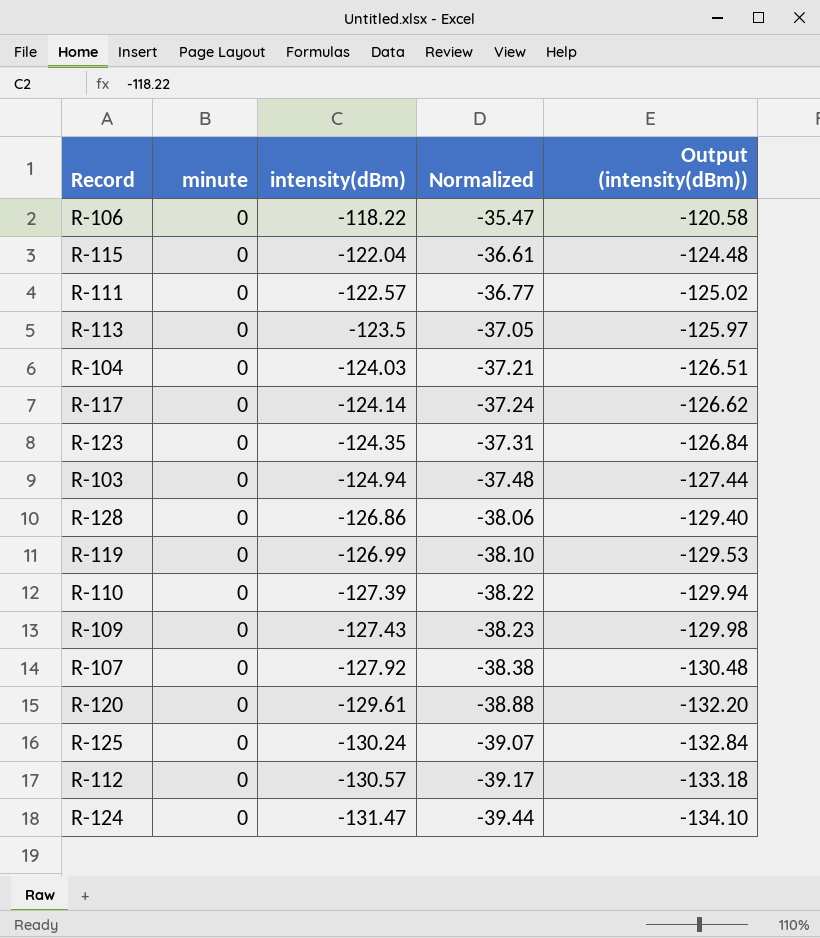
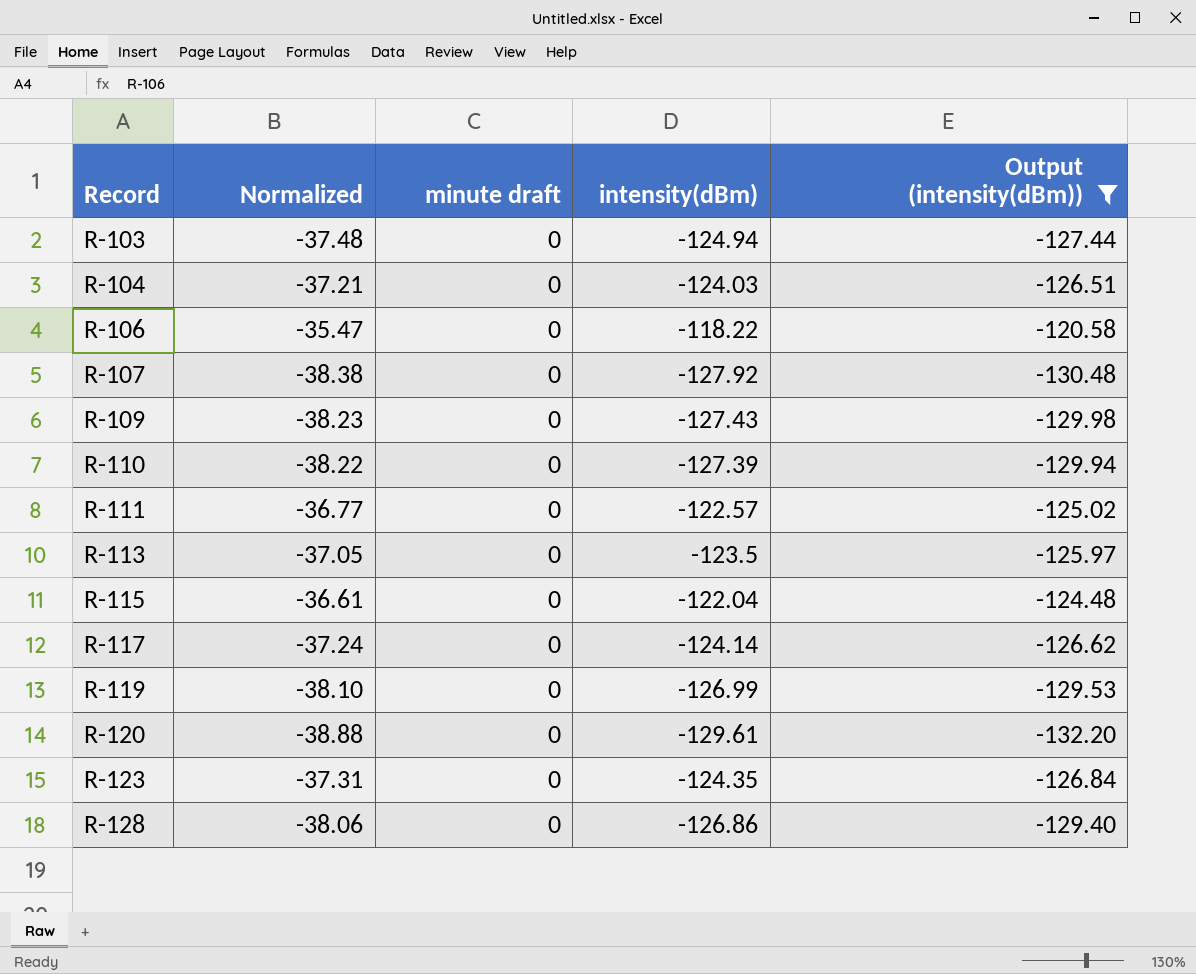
filter: none -> Output (intensity(dBm)) >= -132.20
row order: intensity(dBm) descending -> Record ascending
column Normalized | position: 4 -> 2
column name: minute -> minute draft

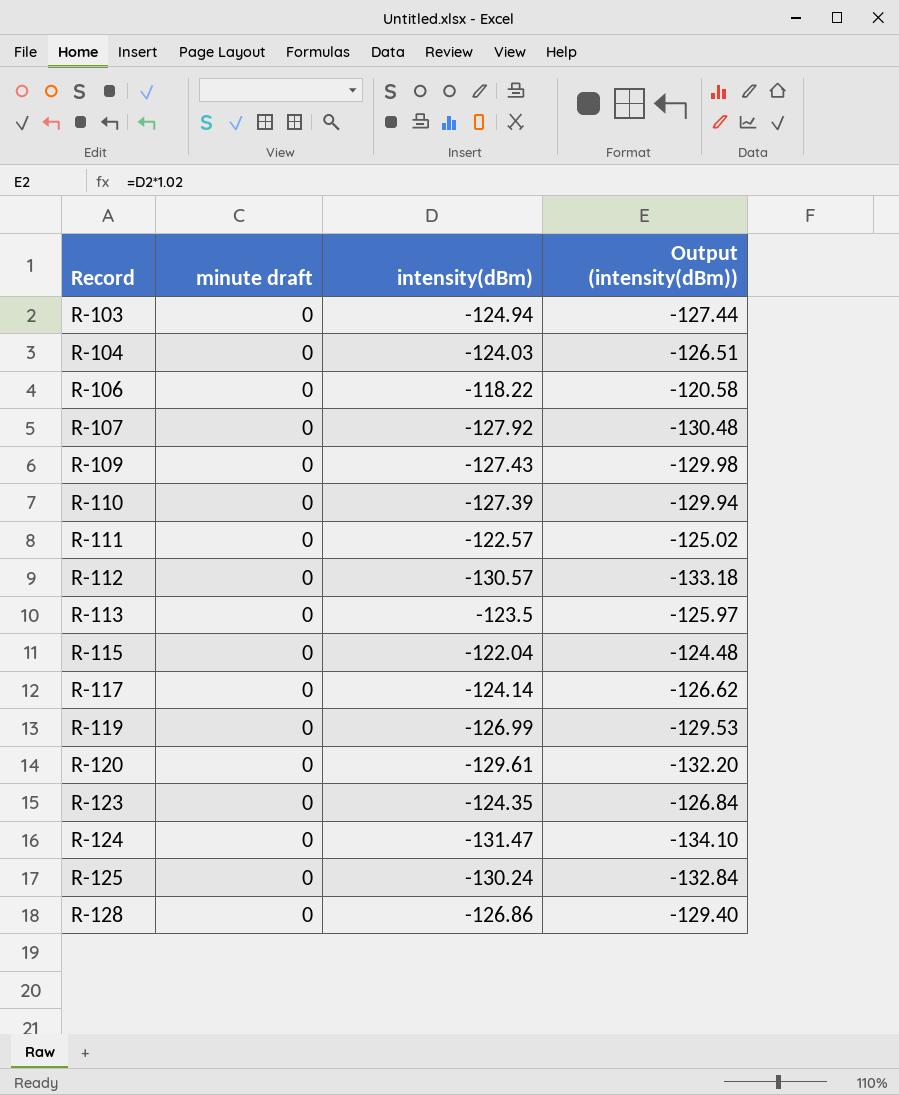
filter: Output (intensity(dBm)) >= -132.20 -> none
column Normalized | formula: [intensity(dBm)] * 0.3 -> none

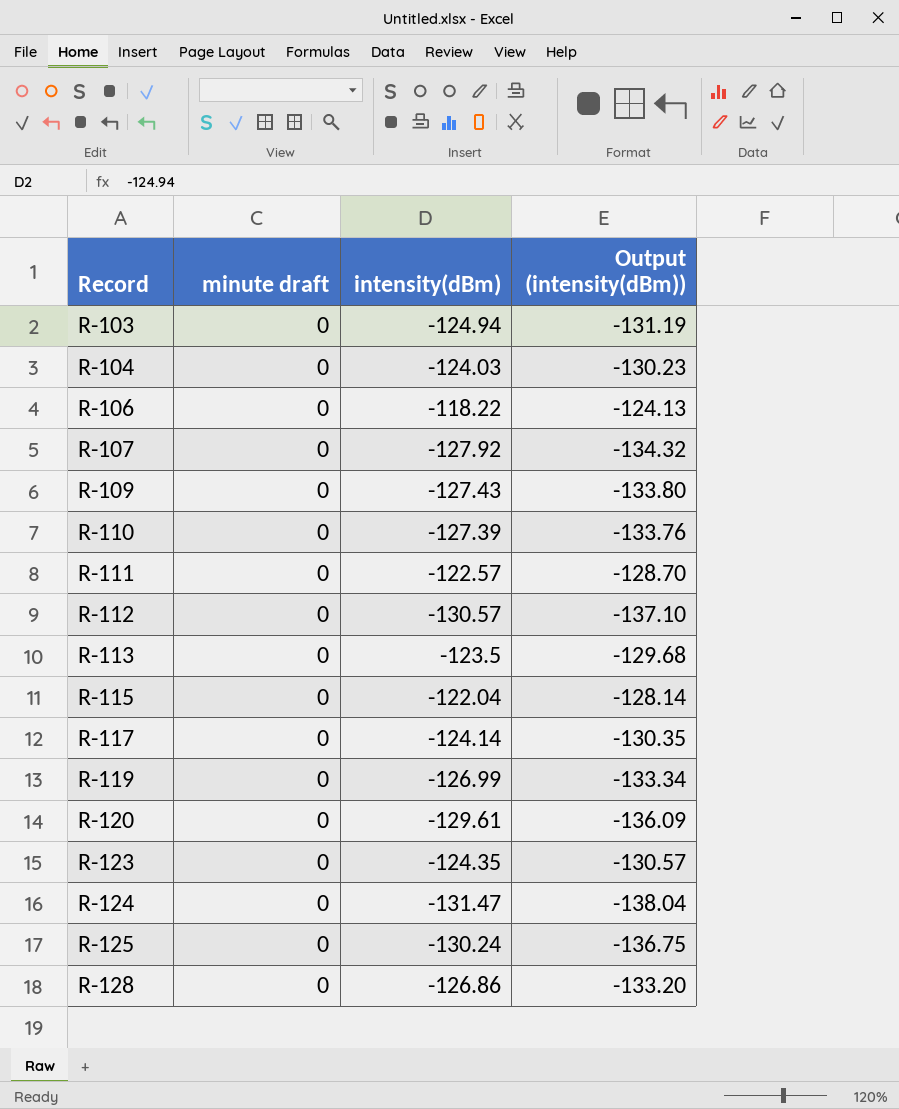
column Output (intensity(dBm)) | formula: [intensity(dBm)] * 1.02 -> [intensity(dBm)] * 1.05

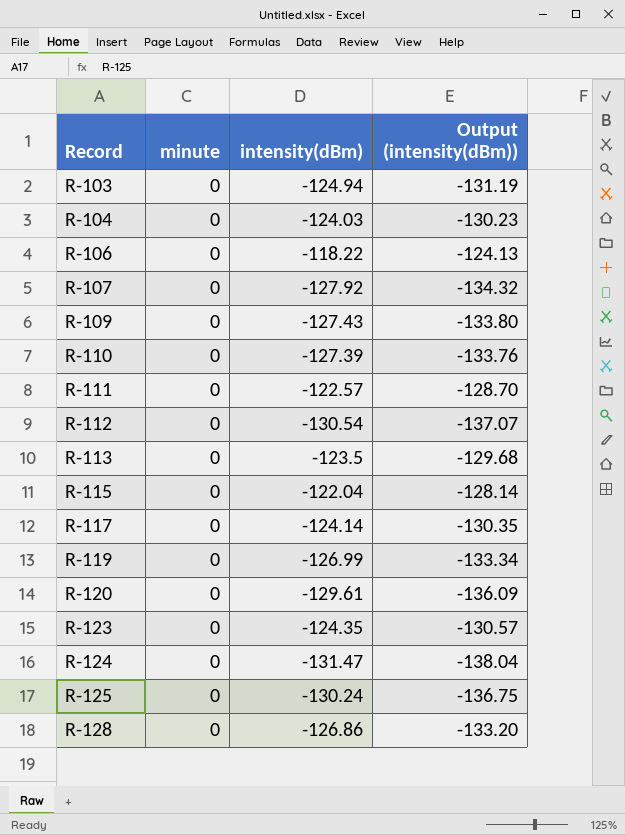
column name: minute draft -> minute
R-112 | intensity(dBm): -130.57 -> -130.54
R-112 | Output (intensity(dBm)): -137.10 -> -137.07

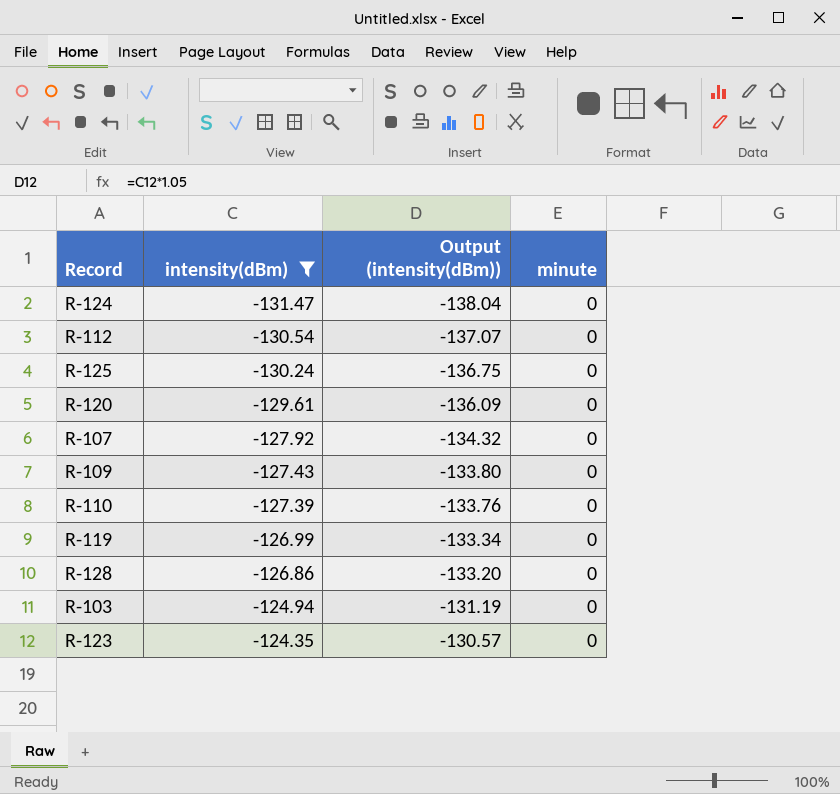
filter: none -> intensity(dBm) <= -124.35
row order: Record ascending -> intensity(dBm) ascending
column minute | position: 2 -> 4

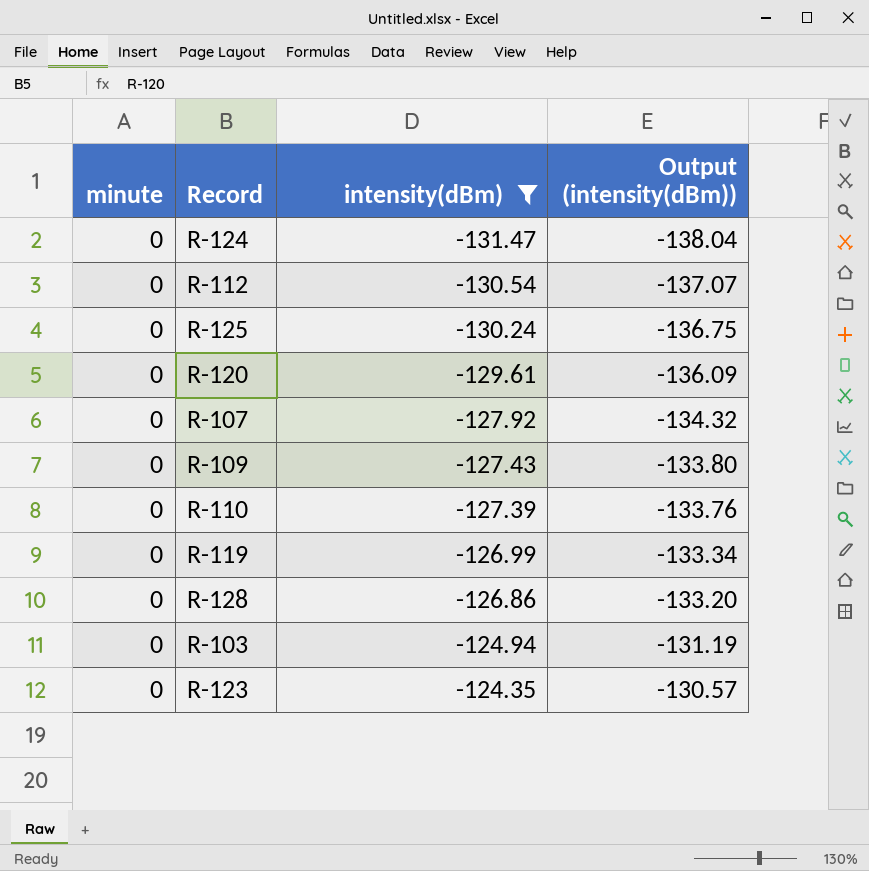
column minute | position: 4 -> 1

